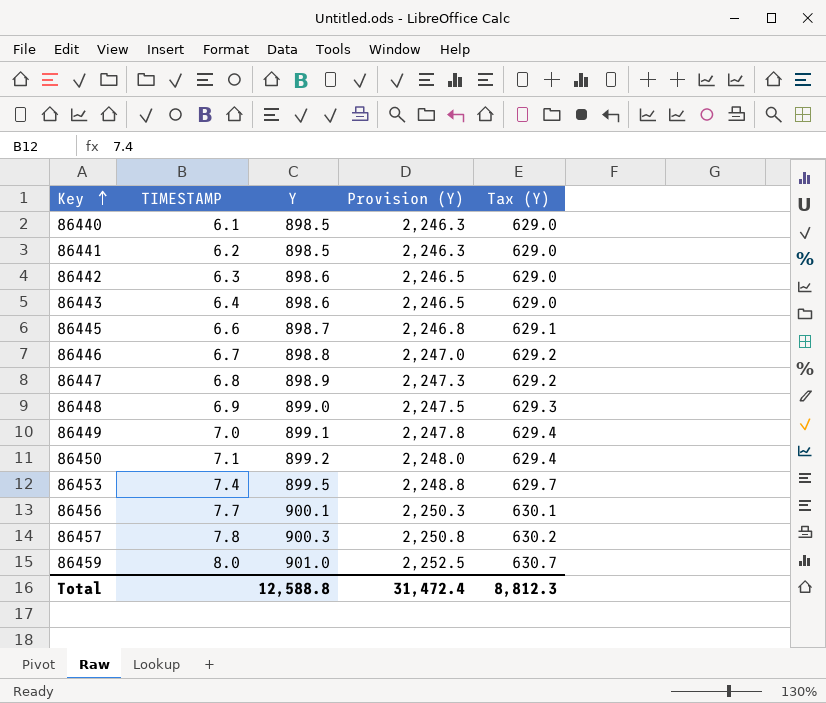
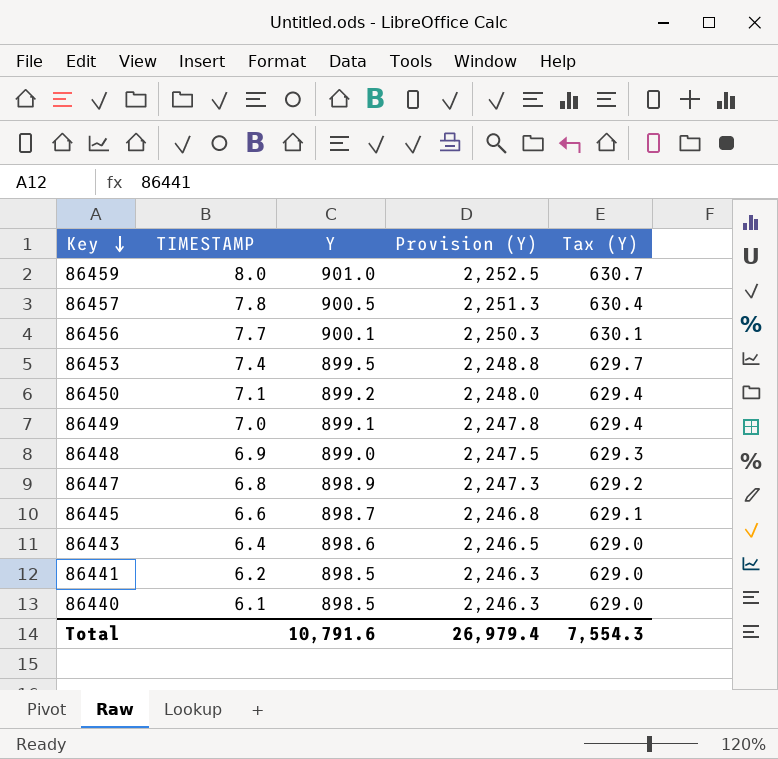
row order: Key ascending -> Key descending
row 86442: 6.3 | 898.6 | 2,246.5 | 629.0 -> none
row 86446: 6.7 | 898.8 | 2,247.0 | 629.2 -> none
86457 | Y: 900.3 -> 900.5
86457 | Provision (Y): 2,250.8 -> 2,251.3
86457 | Tax (Y): 630.2 -> 630.4
Total | Y: 12,588.8 -> 10,791.6
Total | Provision (Y): 31,472.4 -> 26,979.4
Total | Tax (Y): 8,812.3 -> 7,554.3

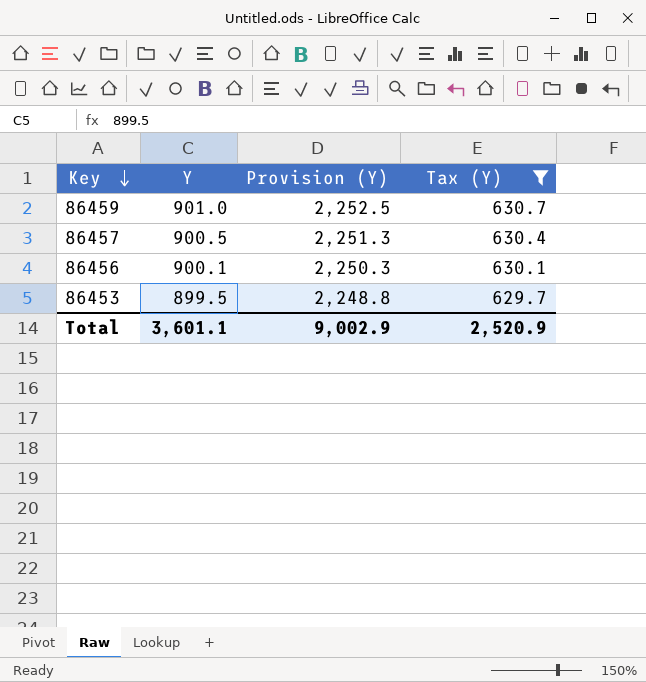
filter: none -> Tax (Y) >= 629.7
column TIMESTAMP | position: 2 -> none
Total | Y: 10,791.6 -> 3,601.1
Total | Provision (Y): 26,979.4 -> 9,002.9
Total | Tax (Y): 7,554.3 -> 2,520.9

